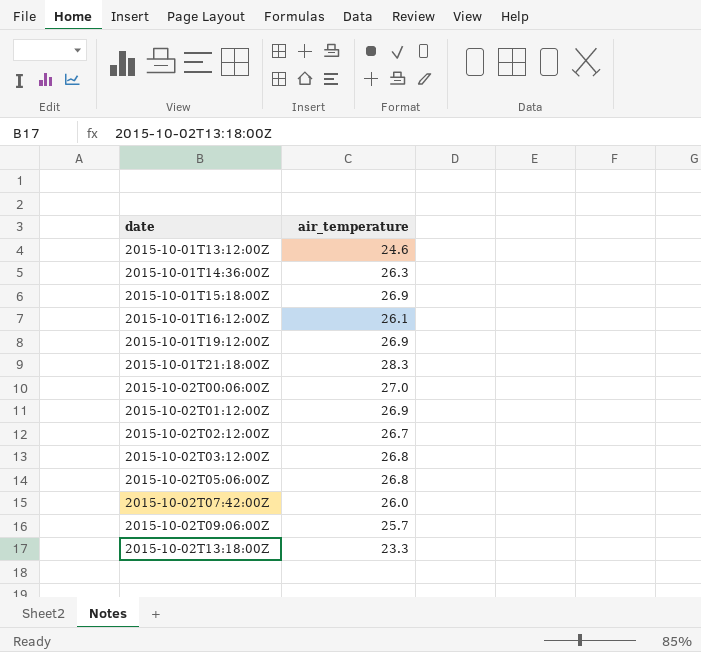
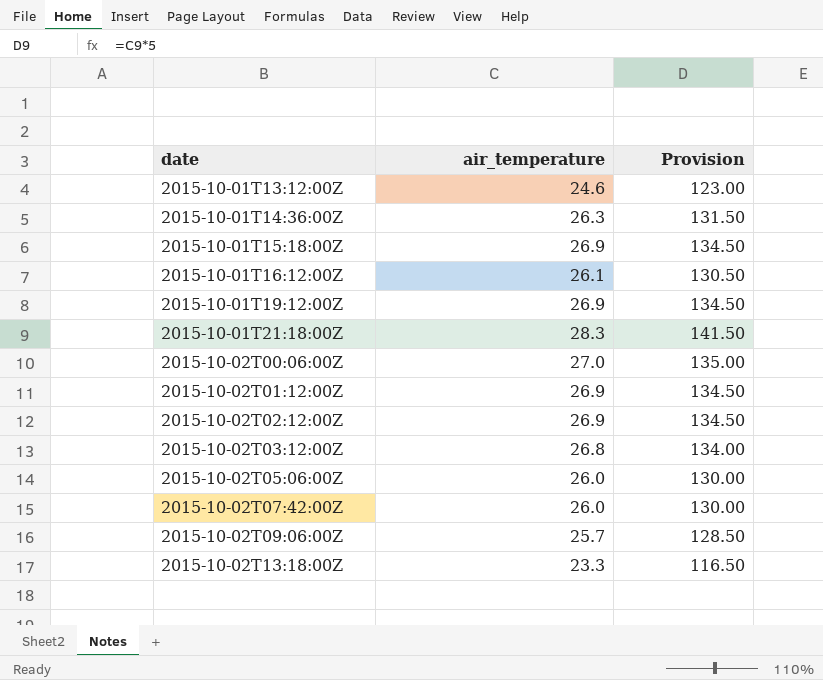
column Provision | formula: none -> [air_temperature] * 5
2015-10-02T02:12:00Z | air_temperature: 26.7 -> 26.9
2015-10-02T05:06:00Z | air_temperature: 26.8 -> 26.0

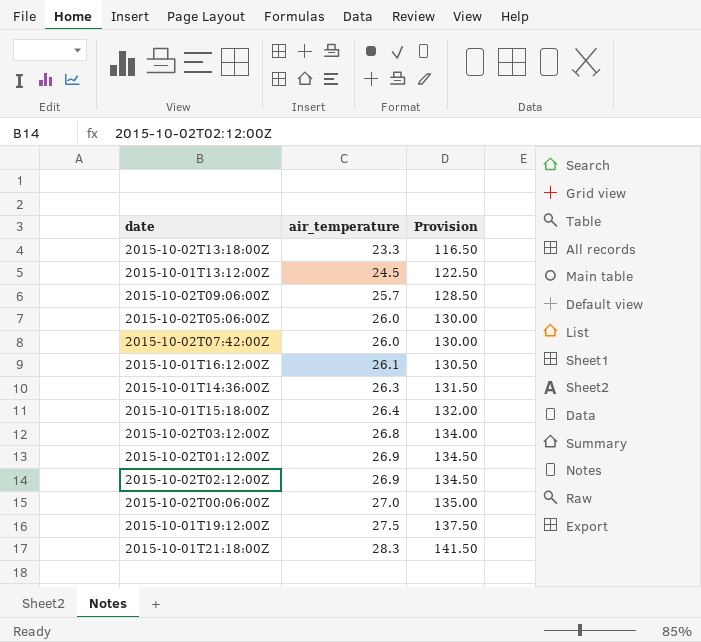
row order: date ascending -> air_temperature ascending
2015-10-01T13:12:00Z | air_temperature: 24.6 -> 24.5
2015-10-01T13:12:00Z | Provision: 123.00 -> 122.50
2015-10-01T15:18:00Z | air_temperature: 26.9 -> 26.4
2015-10-01T15:18:00Z | Provision: 134.50 -> 132.00
2015-10-01T19:12:00Z | air_temperature: 26.9 -> 27.5
2015-10-01T19:12:00Z | Provision: 134.50 -> 137.50

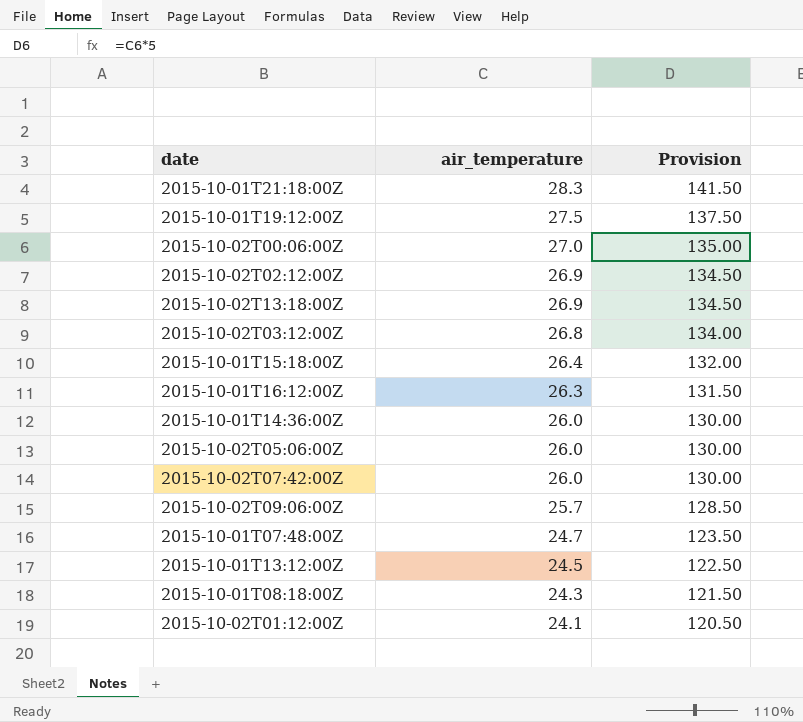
row order: air_temperature ascending -> air_temperature descending
2015-10-02T13:18:00Z | air_temperature: 23.3 -> 26.9
2015-10-02T13:18:00Z | Provision: 116.50 -> 134.50
2015-10-01T16:12:00Z | air_temperature: 26.1 -> 26.3
2015-10-01T16:12:00Z | Provision: 130.50 -> 131.50
2015-10-01T14:36:00Z | air_temperature: 26.3 -> 26.0
2015-10-01T14:36:00Z | Provision: 131.50 -> 130.00
row 2015-10-01T07:48:00Z: none -> 24.7 | 123.50
row 2015-10-01T08:18:00Z: none -> 24.3 | 121.50
2015-10-02T01:12:00Z | air_temperature: 26.9 -> 24.1
2015-10-02T01:12:00Z | Provision: 134.50 -> 120.50

